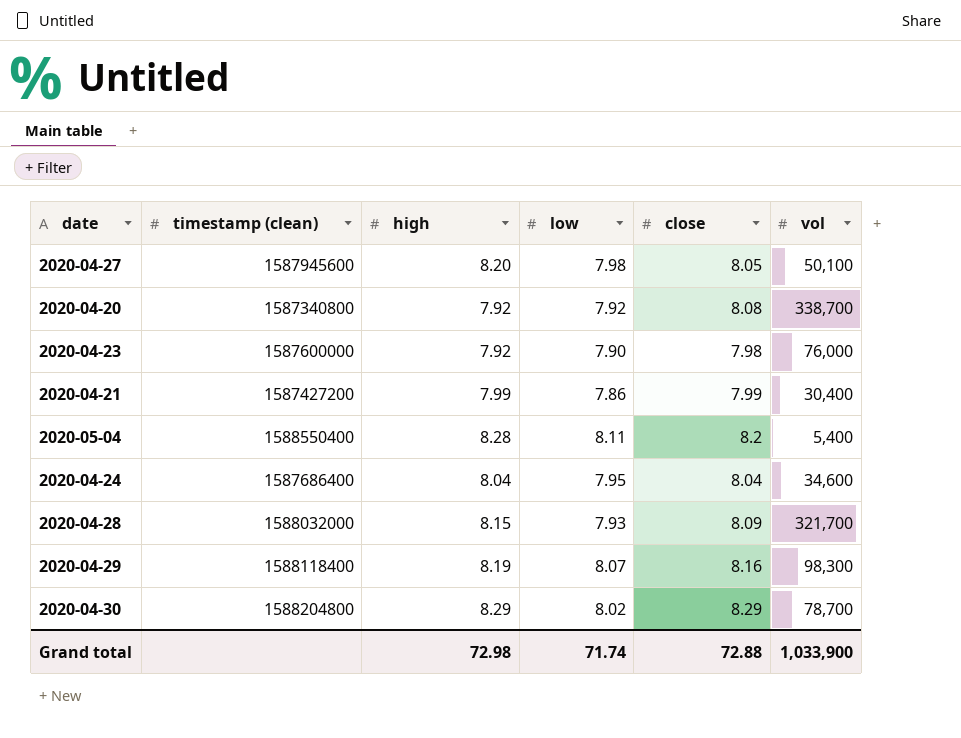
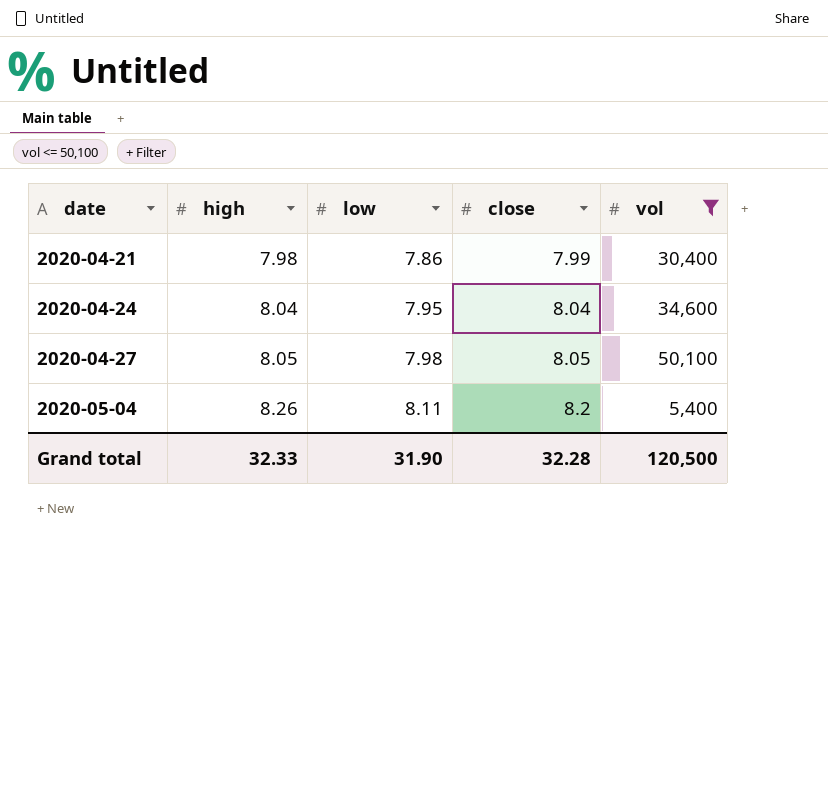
filter: none -> vol <= 50,100
row order: none -> date ascending
column timestamp (clean) | position: 2 -> none
2020-04-21 | high: 7.99 -> 7.98
2020-04-27 | high: 8.20 -> 8.05
2020-05-04 | high: 8.28 -> 8.26
Grand total | high: 72.98 -> 32.33
Grand total | low: 71.74 -> 31.90
Grand total | close: 72.88 -> 32.28
Grand total | vol: 1,033,900 -> 120,500

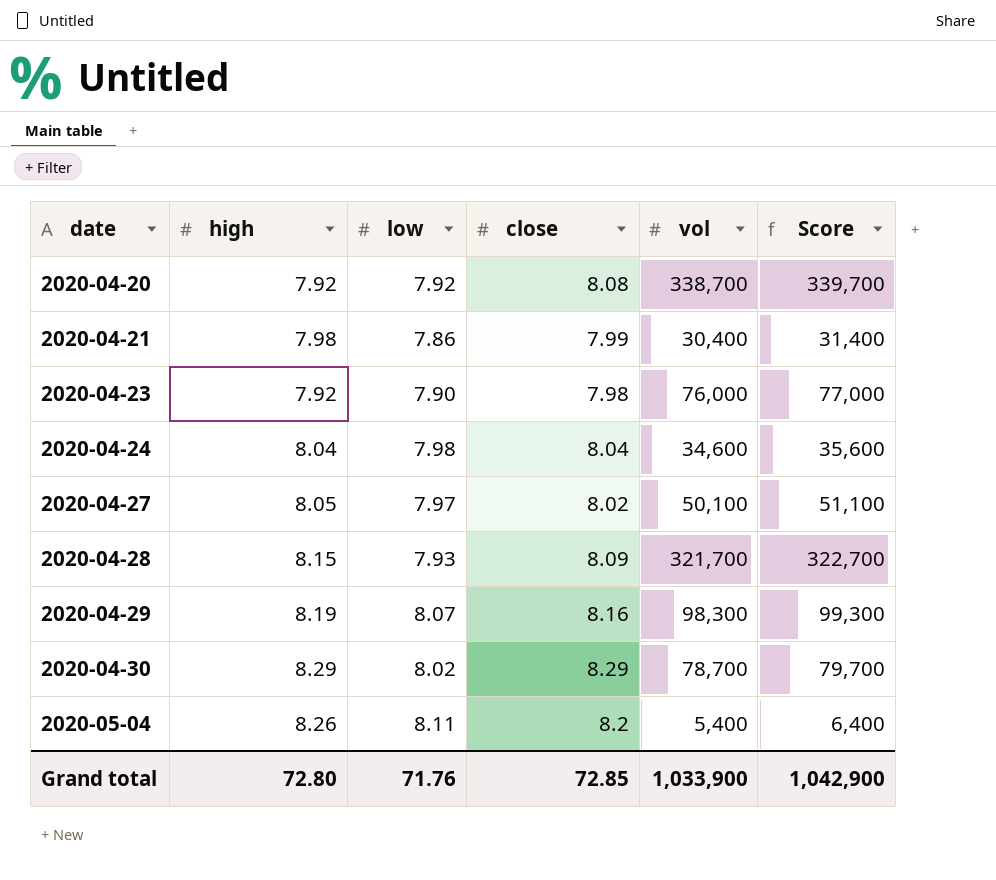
filter: vol <= 50,100 -> none
column Score | formula: none -> [vol] + 1000
2020-04-24 | low: 7.95 -> 7.98
2020-04-27 | low: 7.98 -> 7.97
2020-04-27 | close: 8.05 -> 8.02
Grand total | high: 32.33 -> 72.80
Grand total | low: 31.90 -> 71.76
Grand total | close: 32.28 -> 72.85
Grand total | vol: 120,500 -> 1,033,900

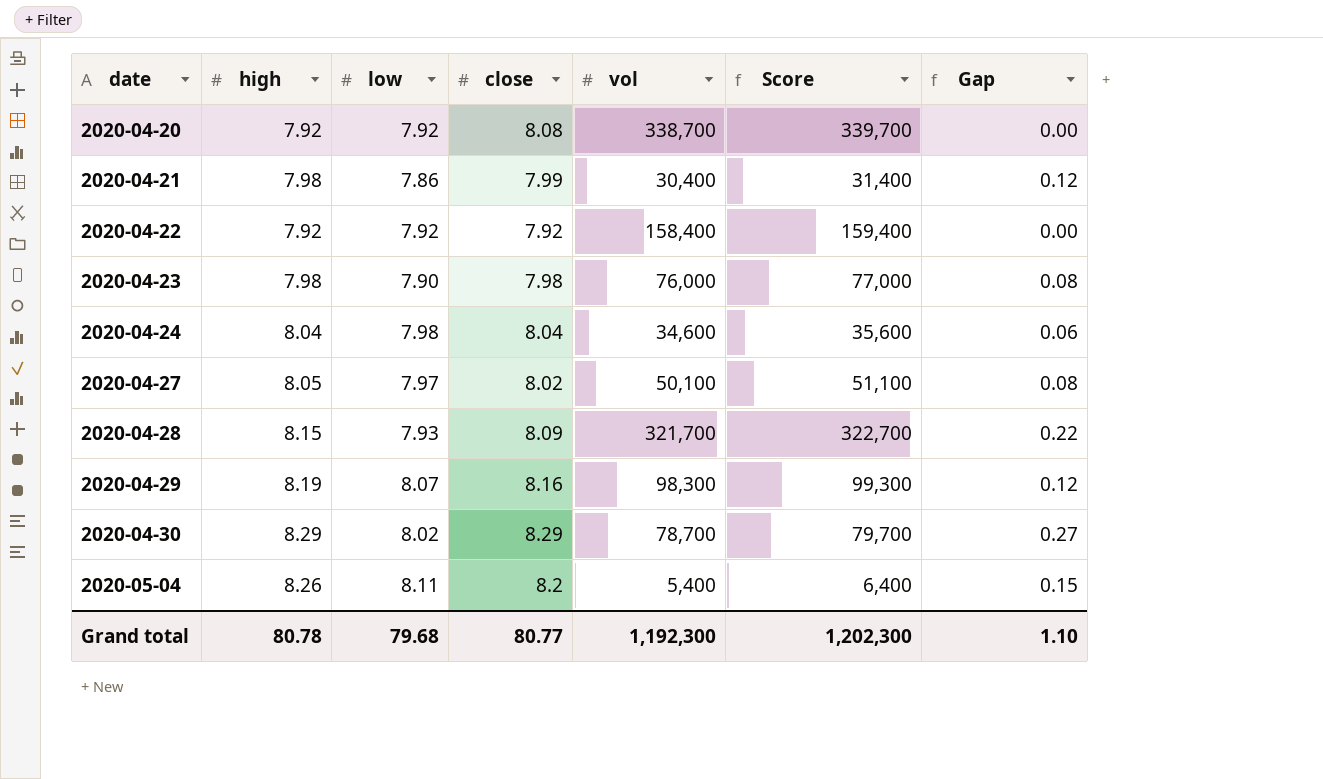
column Gap | formula: none -> [high] - [low]
row 2020-04-22: none -> 7.92 | 7.92 | 7.92 | 158,400 | 159,400 | 0.00
2020-04-23 | high: 7.92 -> 7.98
Grand total | high: 72.80 -> 80.78
Grand total | low: 71.76 -> 79.68
Grand total | close: 72.85 -> 80.77
Grand total | vol: 1,033,900 -> 1,192,300
Grand total | Score: 1,042,900 -> 1,202,300

